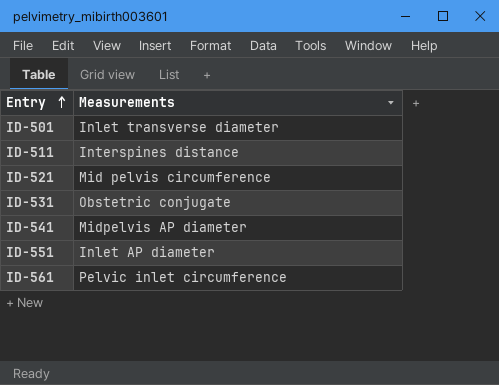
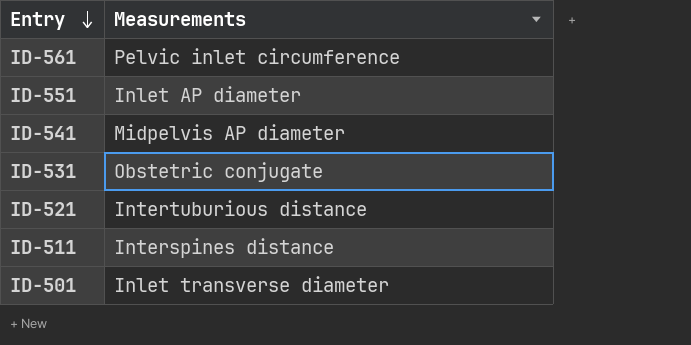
row order: Entry ascending -> Entry descending
ID-521 | Measurements: Mid pelvis circumference -> Intertuburious distance

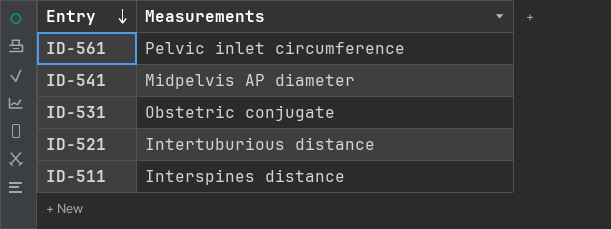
row ID-551: Inlet AP diameter -> none
row ID-501: Inlet transverse diameter -> none

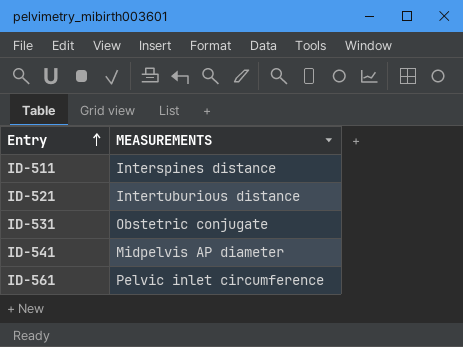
row order: Entry descending -> Entry ascending
column name: Measurements -> MEASUREMENTS

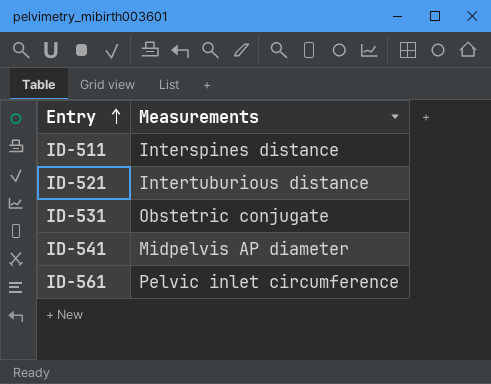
column name: MEASUREMENTS -> Measurements

